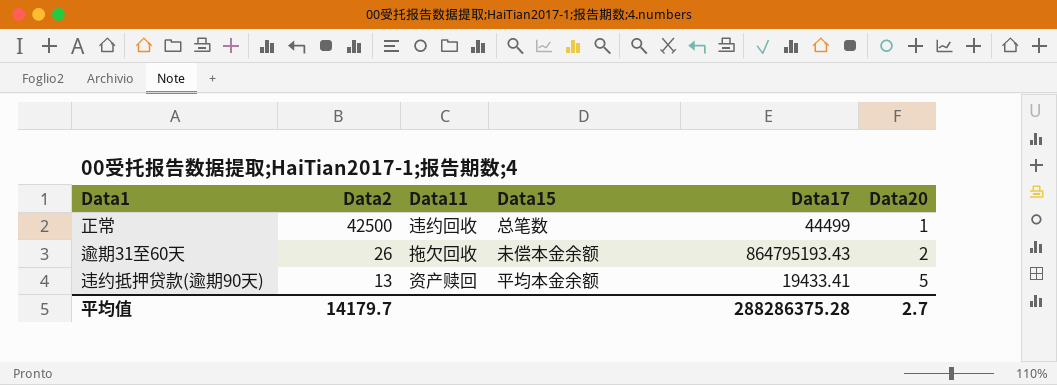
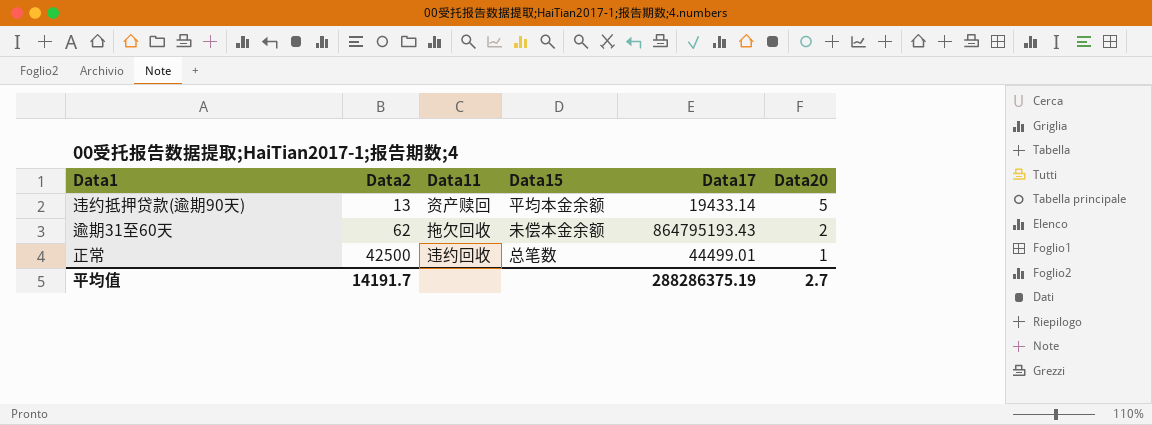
row order: Data2 descending -> Data2 ascending
违约抵押贷款(逾期90天) | Data17: 19433.41 -> 19433.14
逾期31至60天 | Data2: 26 -> 62
正常 | Data17: 44499 -> 44499.01
平均值 | Data2: 14179.7 -> 14191.7
平均值 | Data17: 288286375.28 -> 288286375.19

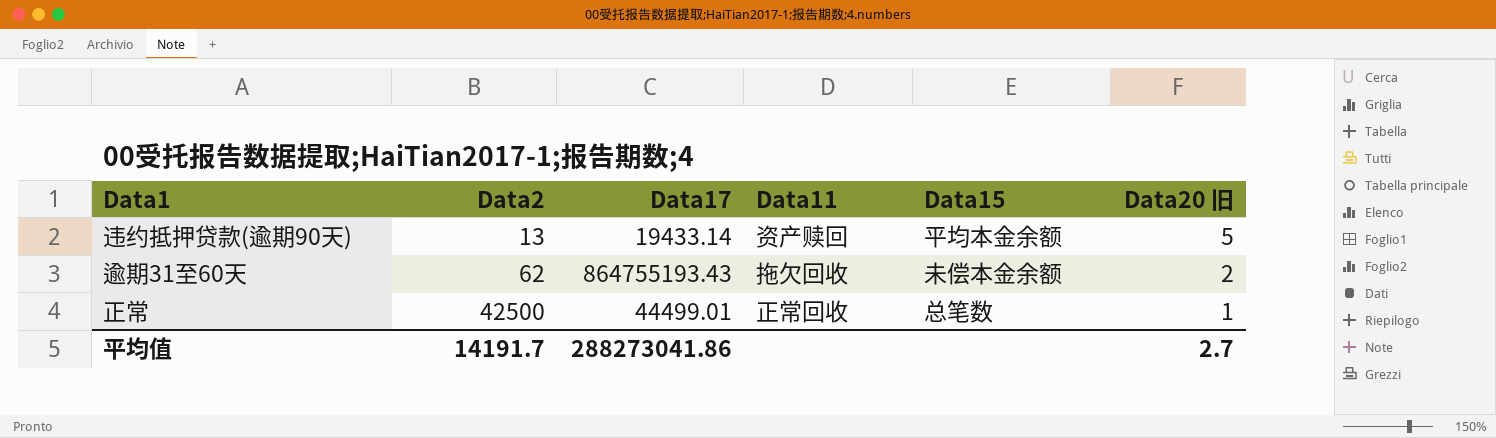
column Data17 | position: 5 -> 3
column name: Data20 -> Data20 旧
逾期31至60天 | Data17: 864795193.43 -> 864755193.43
正常 | Data11: 违约回收 -> 正常回收
平均值 | Data17: 288286375.19 -> 288273041.86

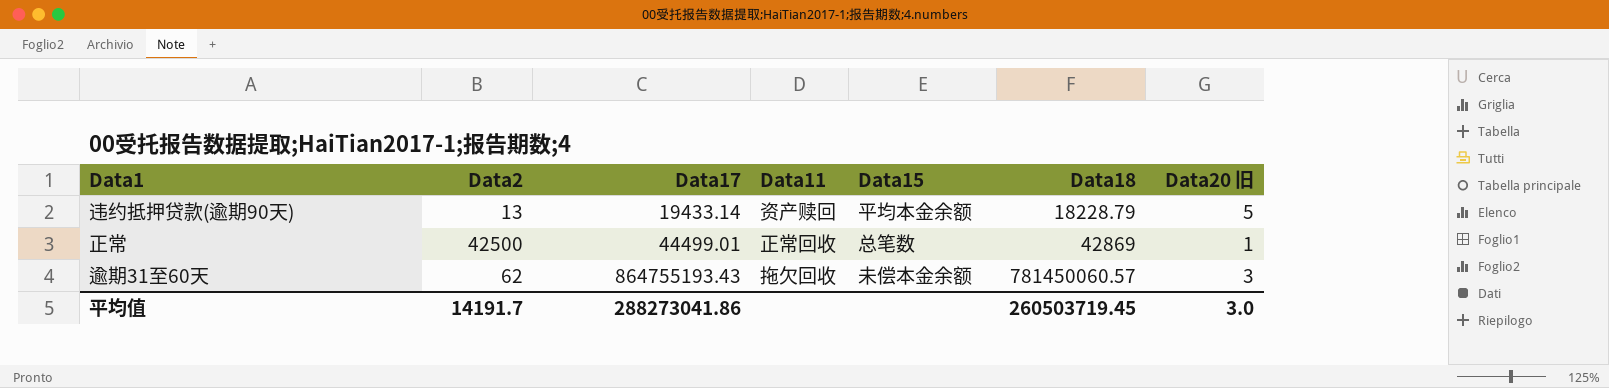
row order: Data2 ascending -> Data17 ascending
column Data18 | position: none -> 6
逾期31至60天 | Data20 旧: 2 -> 3
平均值 | Data20 旧: 2.7 -> 3.0

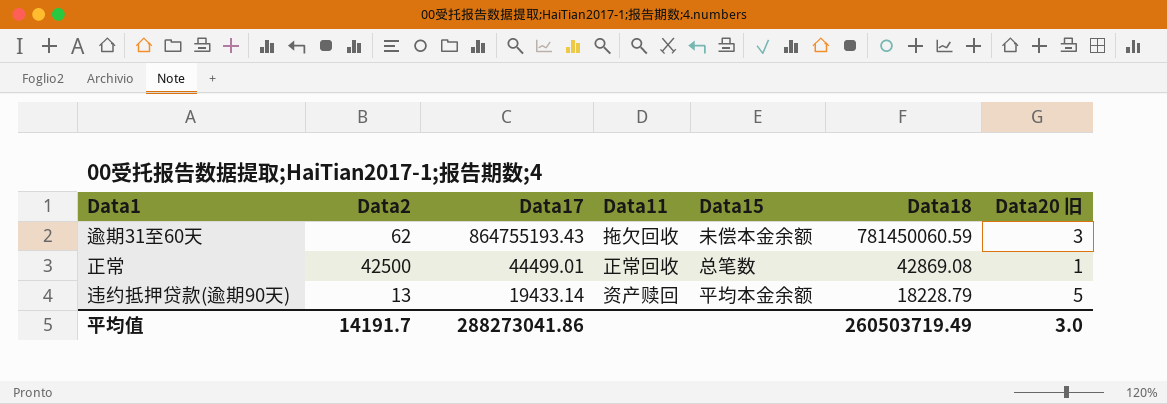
row order: Data17 ascending -> Data17 descending
逾期31至60天 | Data18: 781450060.57 -> 781450060.59
正常 | Data18: 42869 -> 42869.08
平均值 | Data18: 260503719.45 -> 260503719.49

